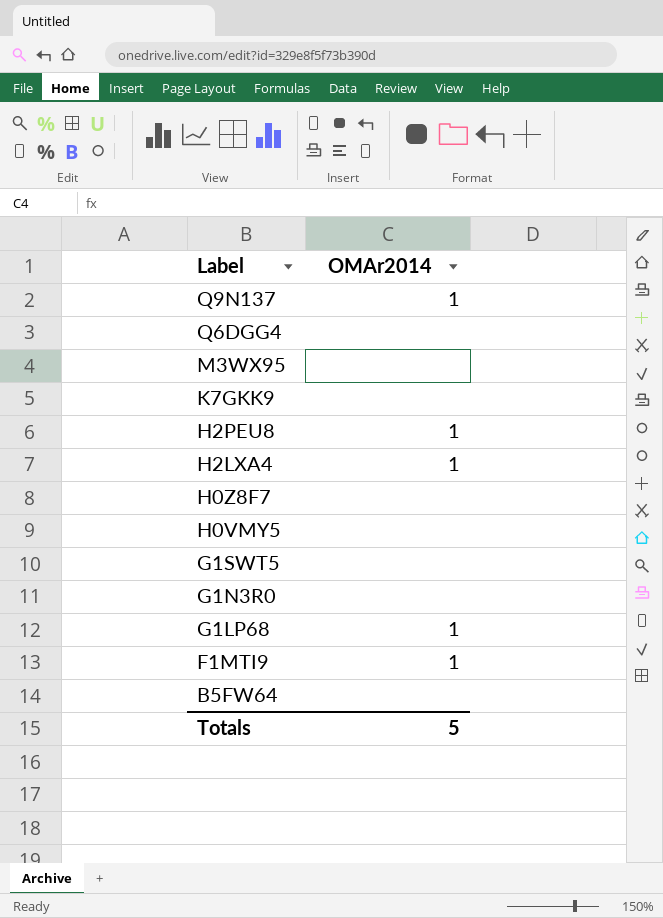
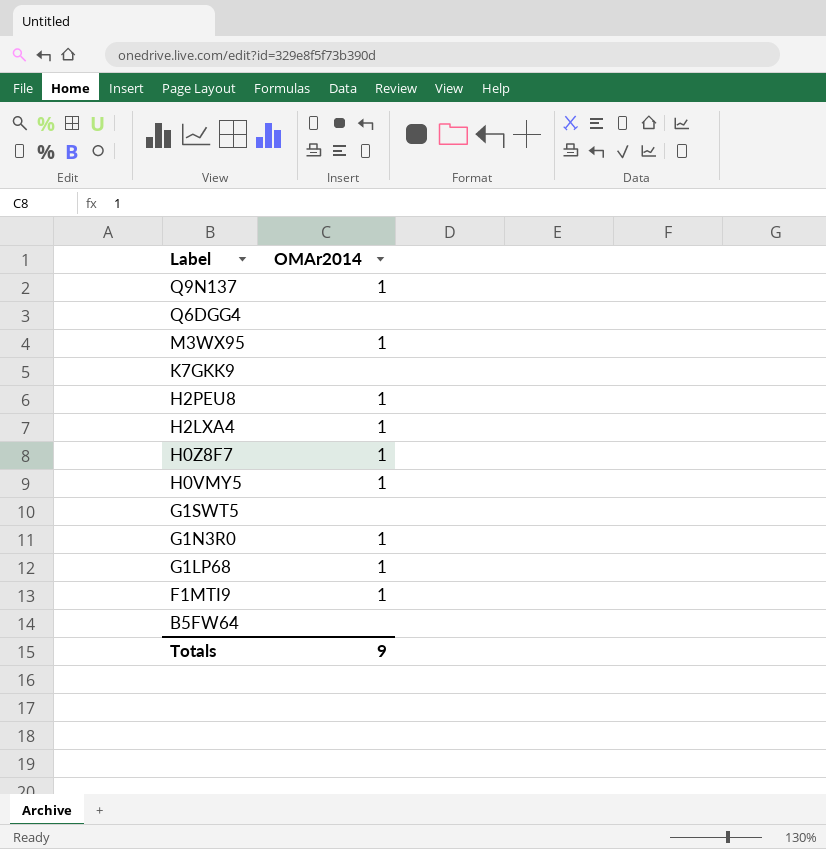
M3WX95 | OMAr2014: none -> 1
H0Z8F7 | OMAr2014: none -> 1
H0VMY5 | OMAr2014: none -> 1
G1N3R0 | OMAr2014: none -> 1
Totals | OMAr2014: 5 -> 9

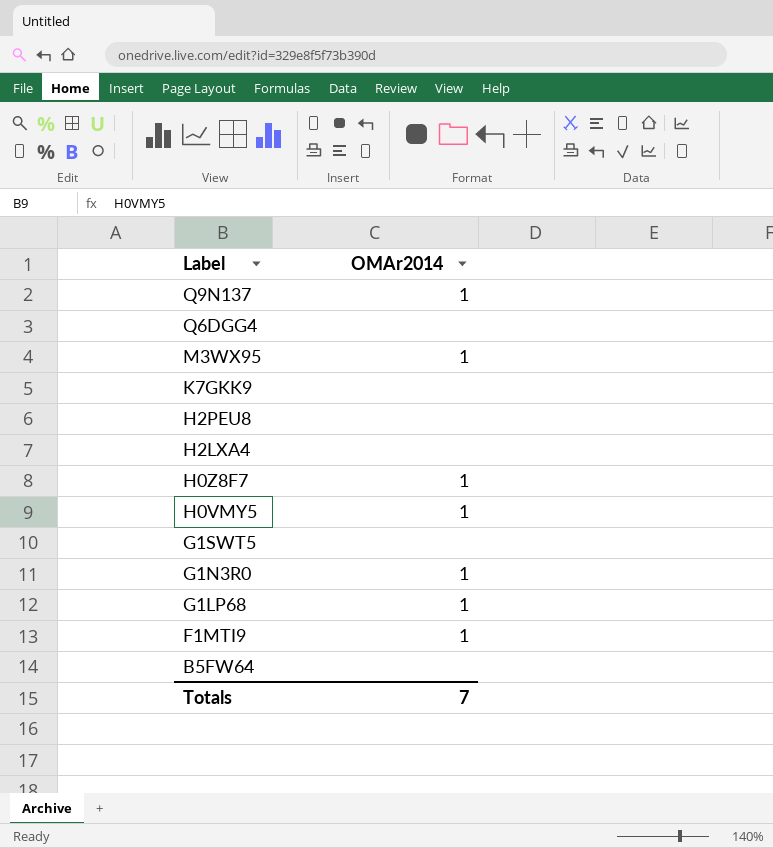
H2PEU8 | OMAr2014: 1 -> none
H2LXA4 | OMAr2014: 1 -> none
Totals | OMAr2014: 9 -> 7

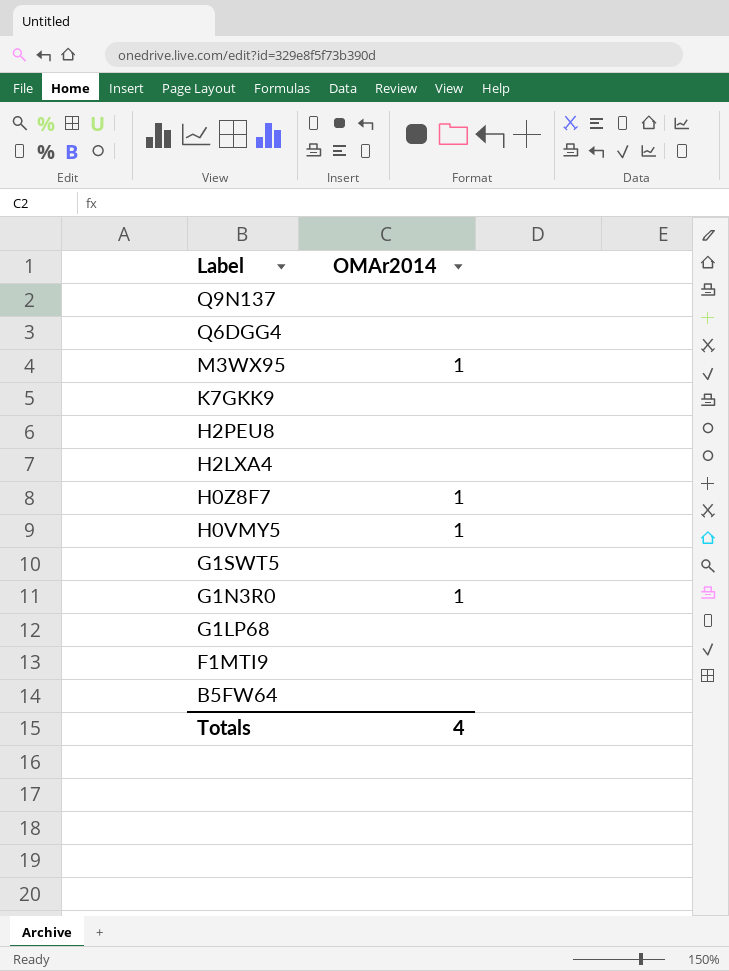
Q9N137 | OMAr2014: 1 -> none
G1LP68 | OMAr2014: 1 -> none
F1MTI9 | OMAr2014: 1 -> none
Totals | OMAr2014: 7 -> 4

